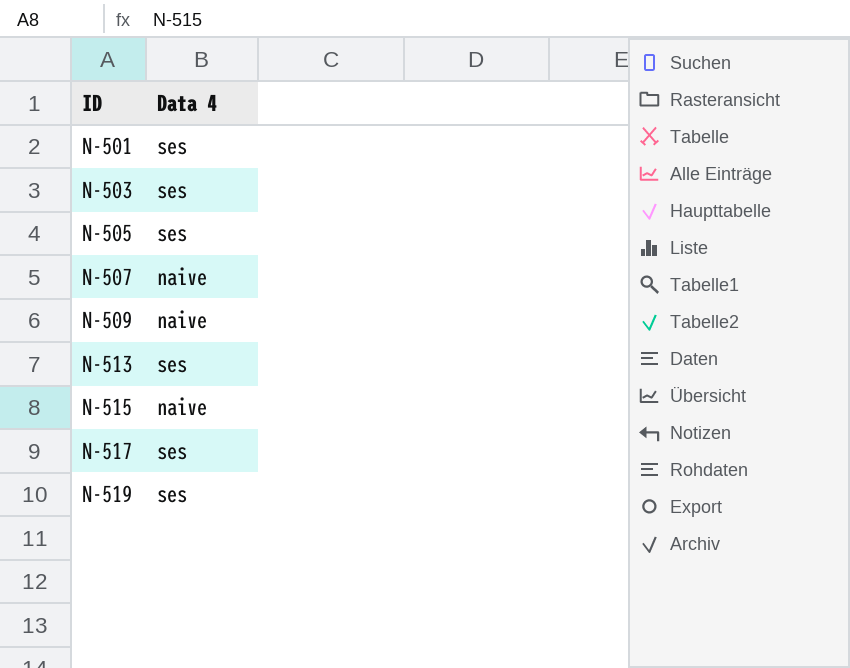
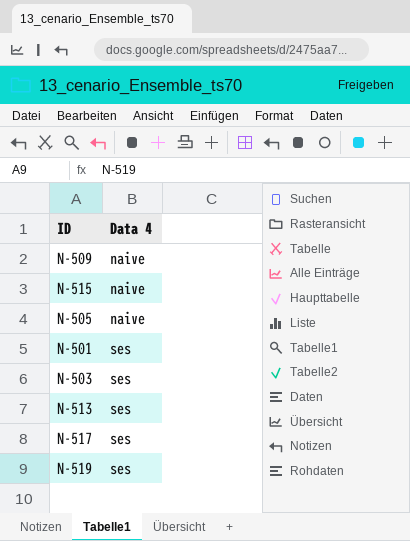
row order: ID ascending -> Data 4 ascending
row N-507: naive -> none
N-505 | Data 4: ses -> naive

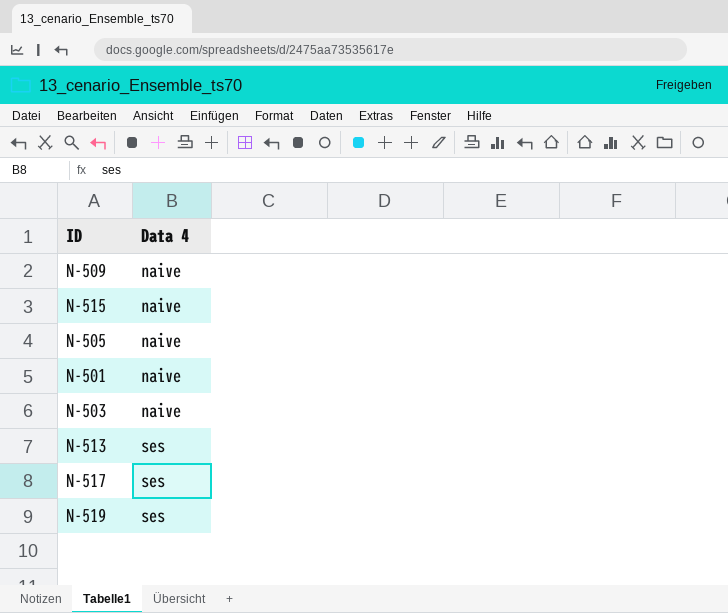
N-501 | Data 4: ses -> naive
N-503 | Data 4: ses -> naive

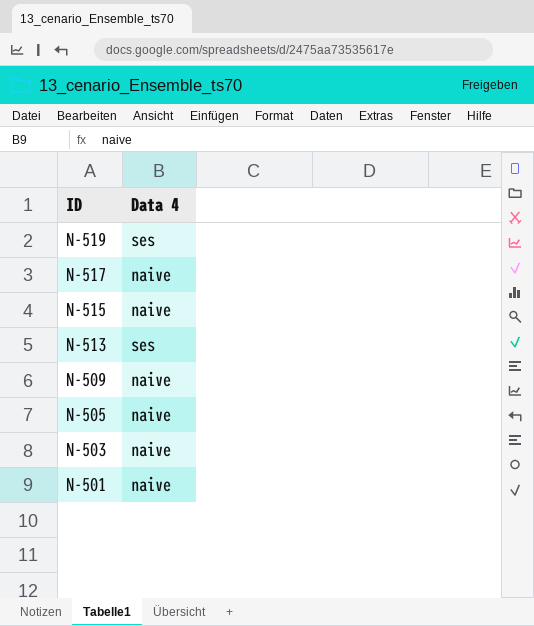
row order: Data 4 ascending -> ID descending
N-517 | Data 4: ses -> naive

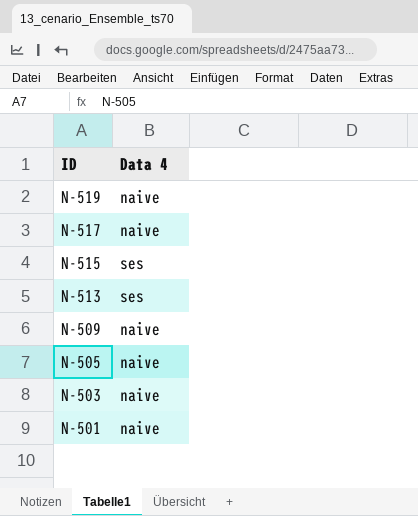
N-519 | Data 4: ses -> naive
N-515 | Data 4: naive -> ses

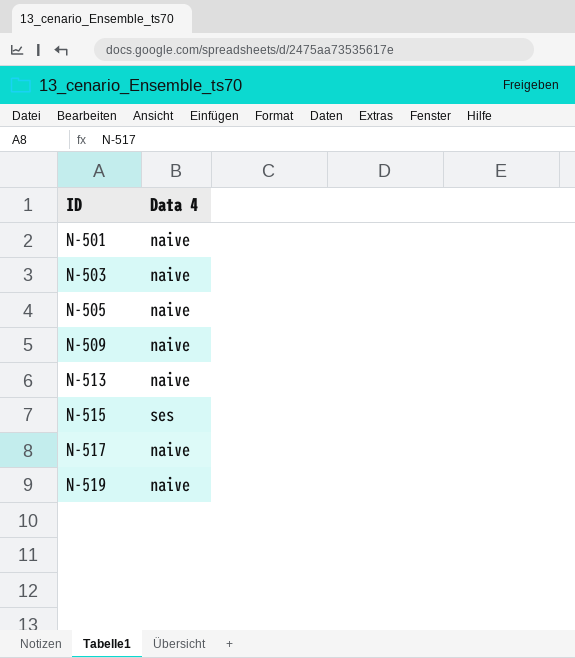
row order: ID descending -> ID ascending
N-513 | Data 4: ses -> naive

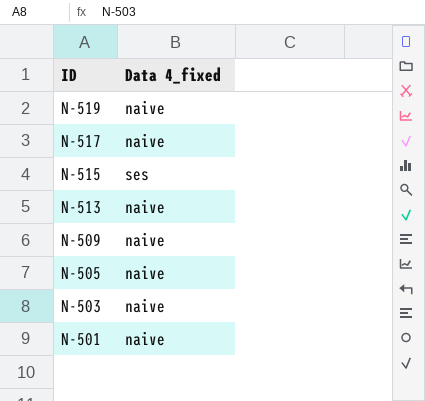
row order: ID ascending -> ID descending
column name: Data 4 -> Data 4_fixed

